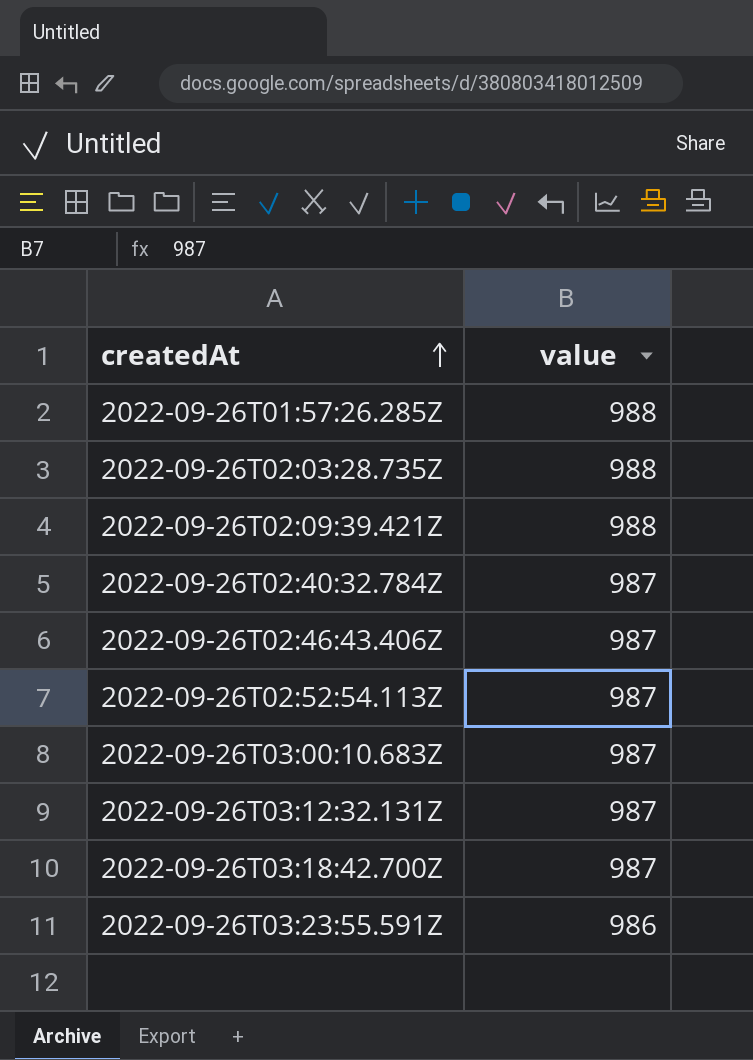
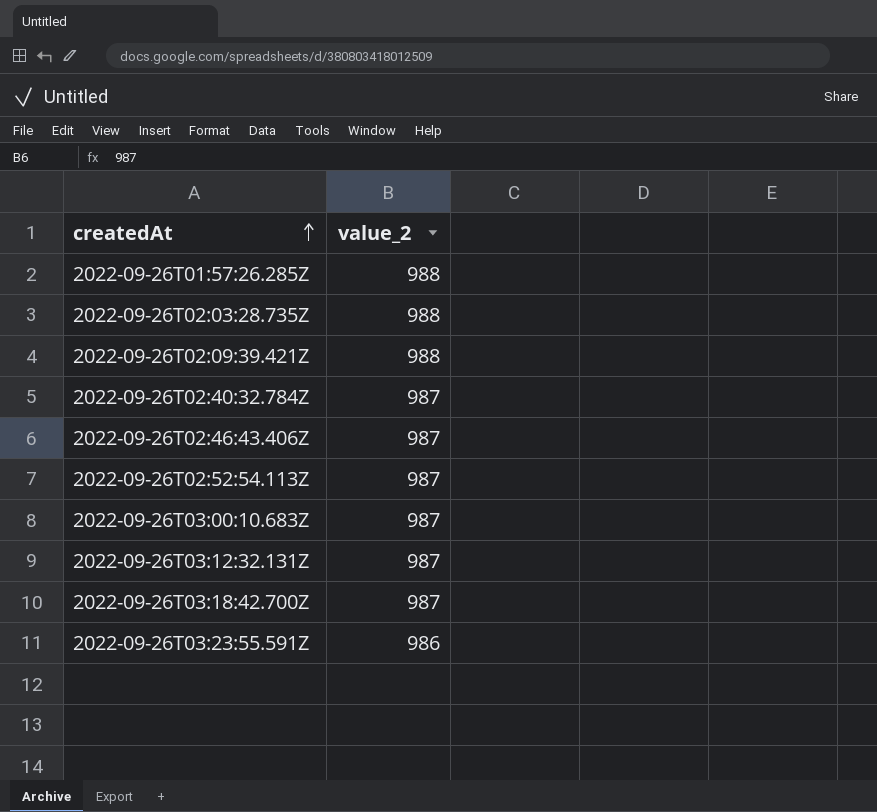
column name: value -> value_2

